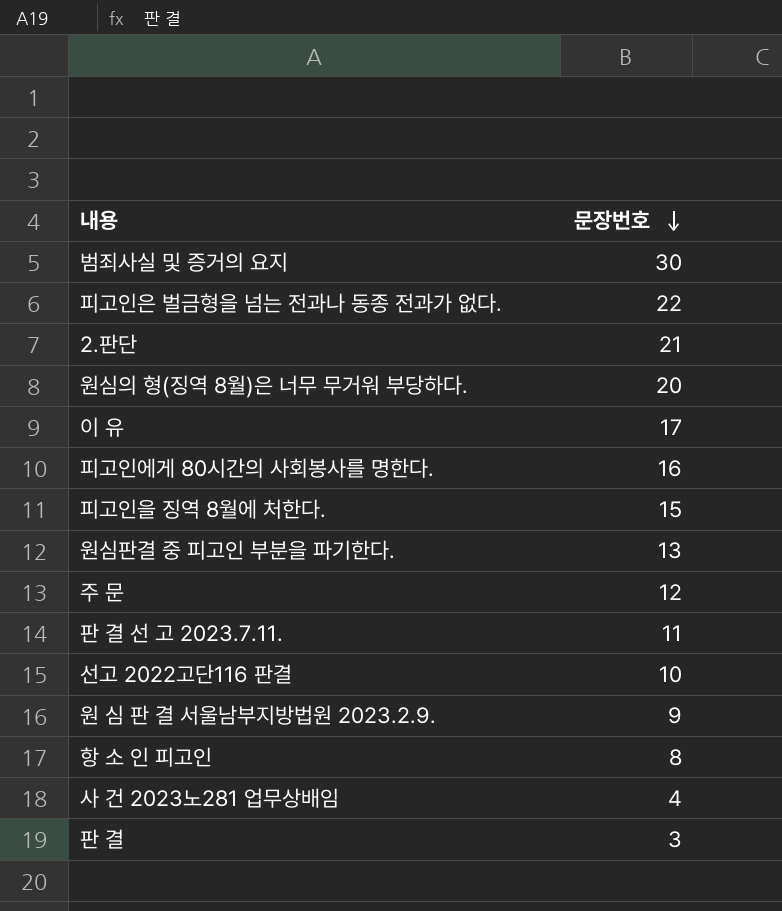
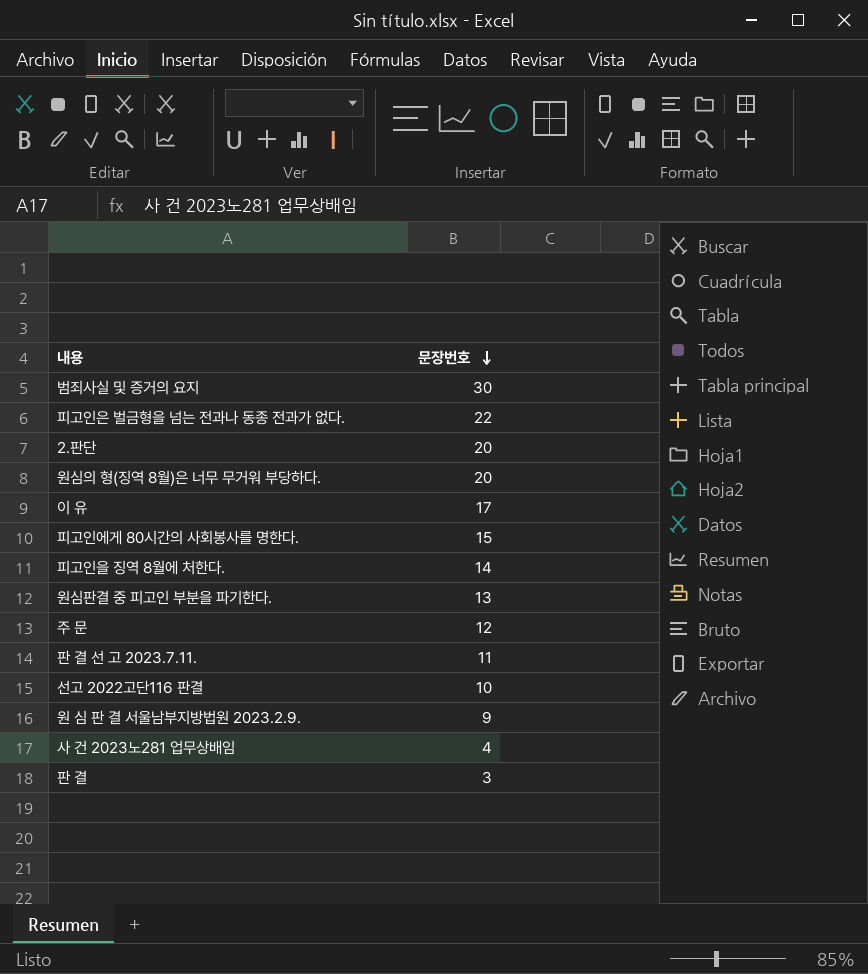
row 항 소 인 피고인: 8 -> none
2.판단 | 문장번호: 21 -> 20
피고인에게 80시간의 사회봉사를 명한다. | 문장번호: 16 -> 15
피고인을 징역 8월에 처한다. | 문장번호: 15 -> 14

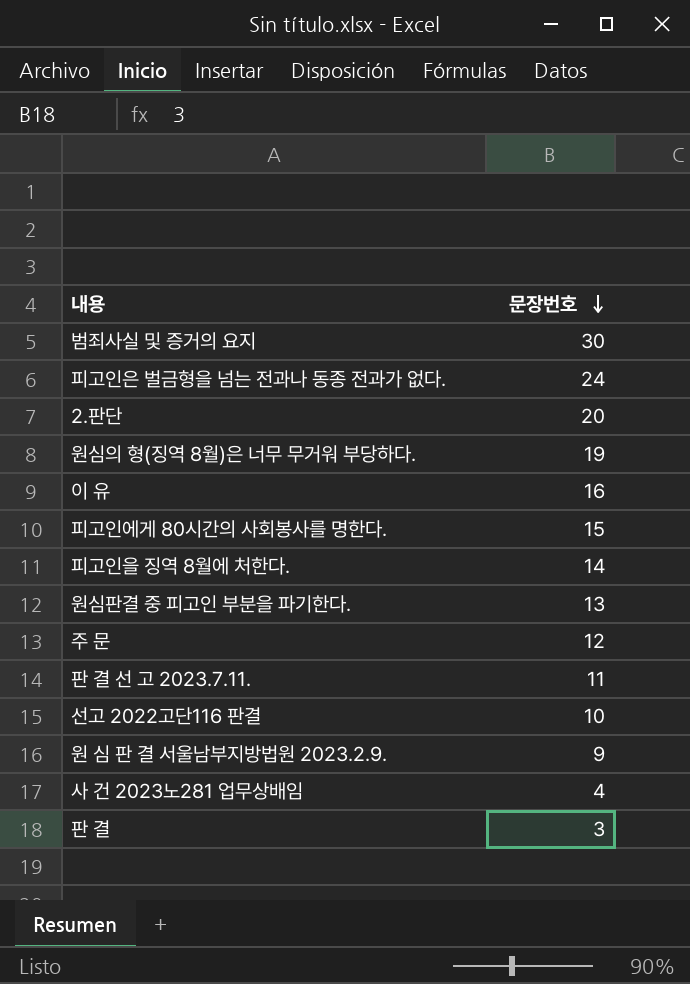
피고인은 벌금형을 넘는 전과나 동종 전과가 없다. | 문장번호: 22 -> 24
원심의 형(징역 8월)은 너무 무거워 부당하다. | 문장번호: 20 -> 19
이 유 | 문장번호: 17 -> 16

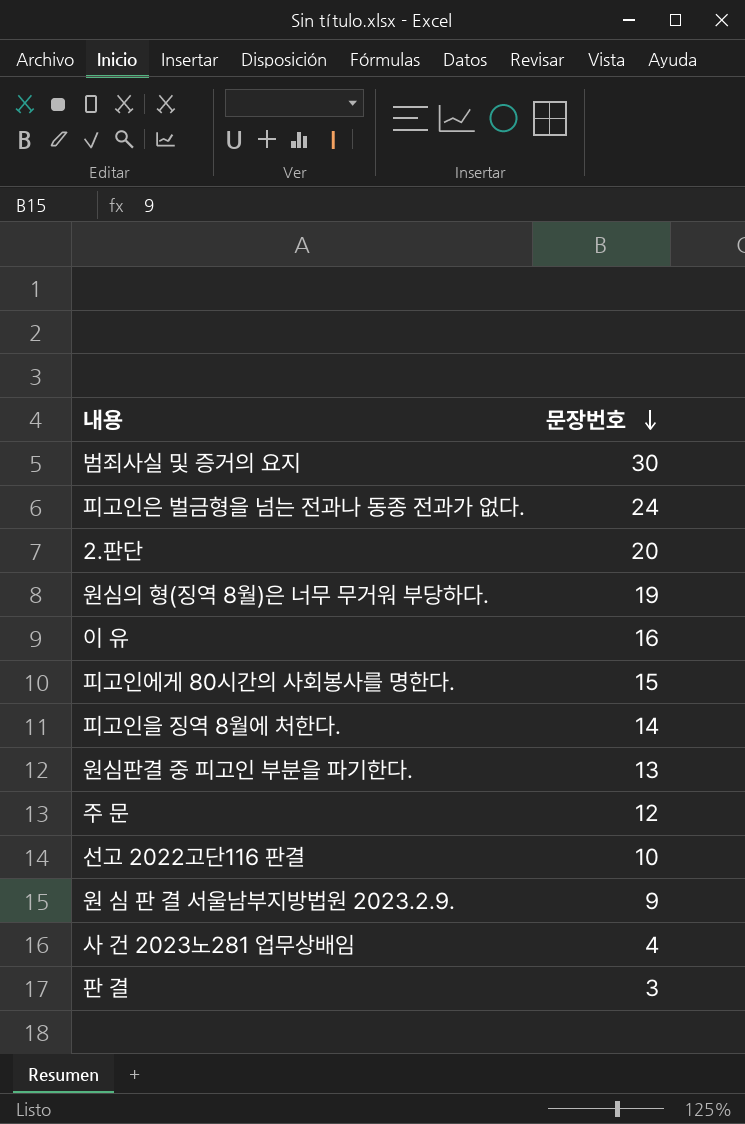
row 판 결 선 고 2023.7.11.: 11 -> none

